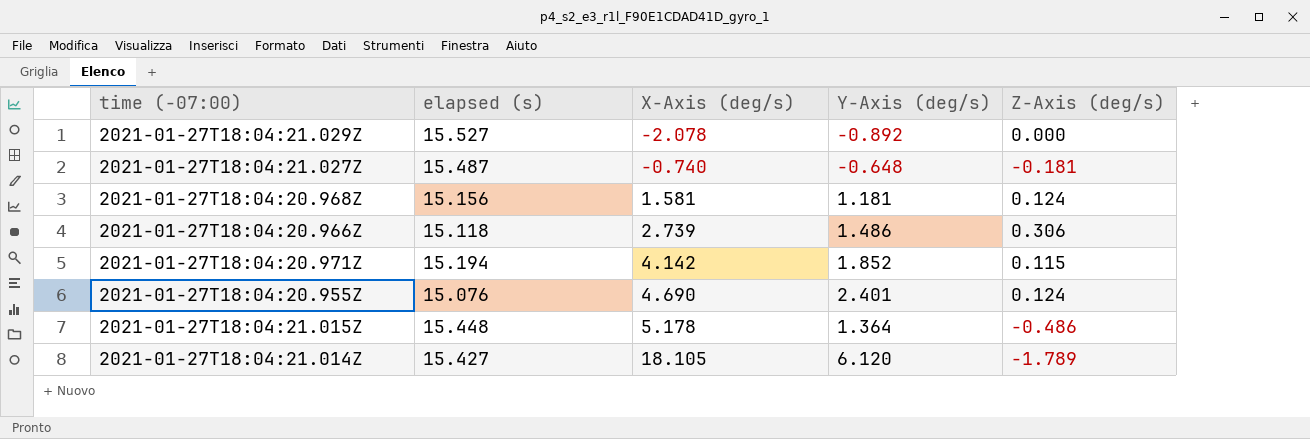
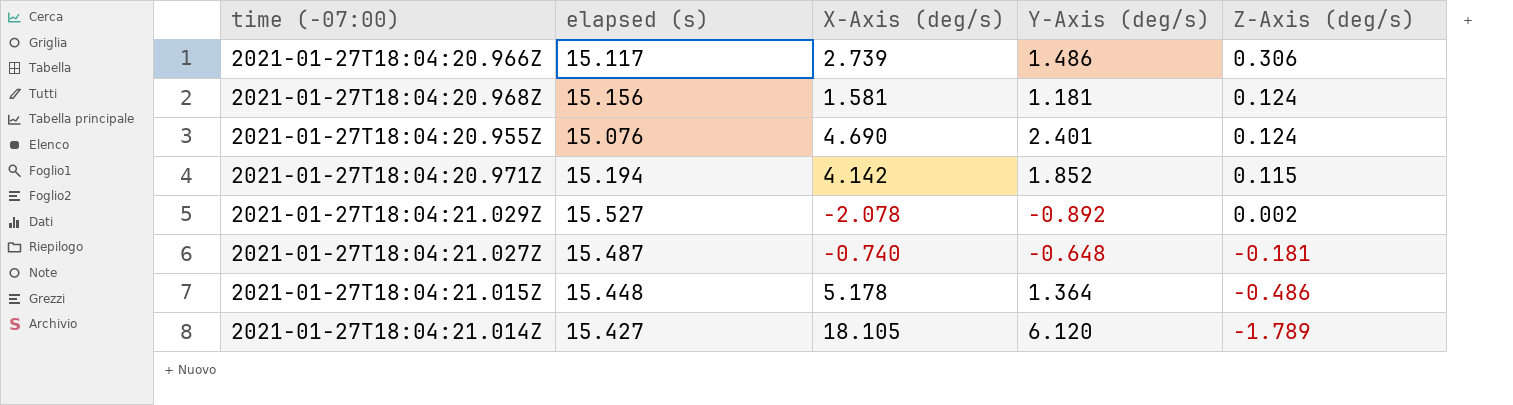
row order: X-Axis (deg/s) ascending -> Z-Axis (deg/s) descending
2021-01-27T18:04:20.966Z | elapsed (s): 15.118 -> 15.117
2021-01-27T18:04:21.029Z | Z-Axis (deg/s): 0.000 -> 0.002

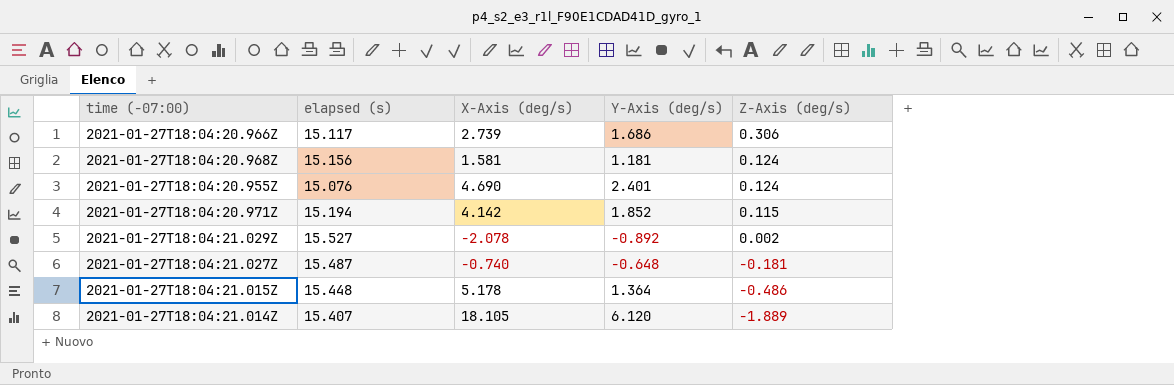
2021-01-27T18:04:20.966Z | Y-Axis (deg/s): 1.486 -> 1.686
2021-01-27T18:04:21.014Z | elapsed (s): 15.427 -> 15.407
2021-01-27T18:04:21.014Z | Z-Axis (deg/s): -1.789 -> -1.889

